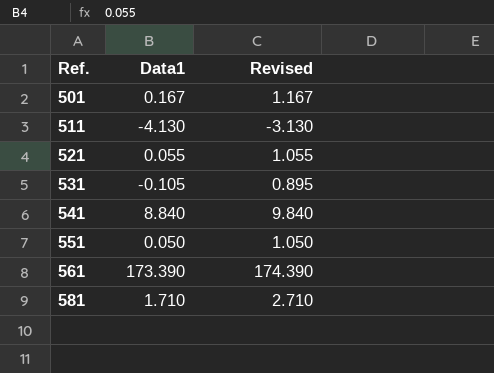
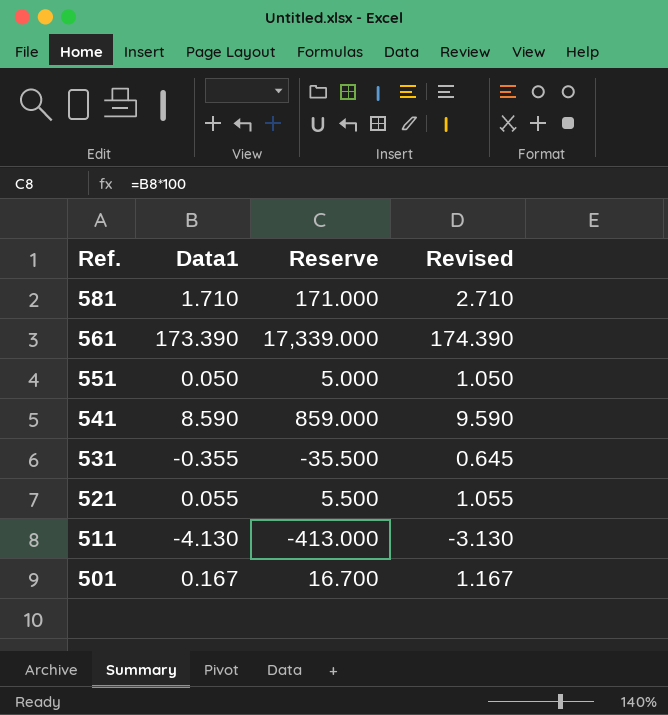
row order: Ref. ascending -> Ref. descending
column Reserve | formula: none -> [Data1] * 100
541 | Data1: 8.840 -> 8.590
541 | Revised: 9.840 -> 9.590
531 | Data1: -0.105 -> -0.355
531 | Revised: 0.895 -> 0.645

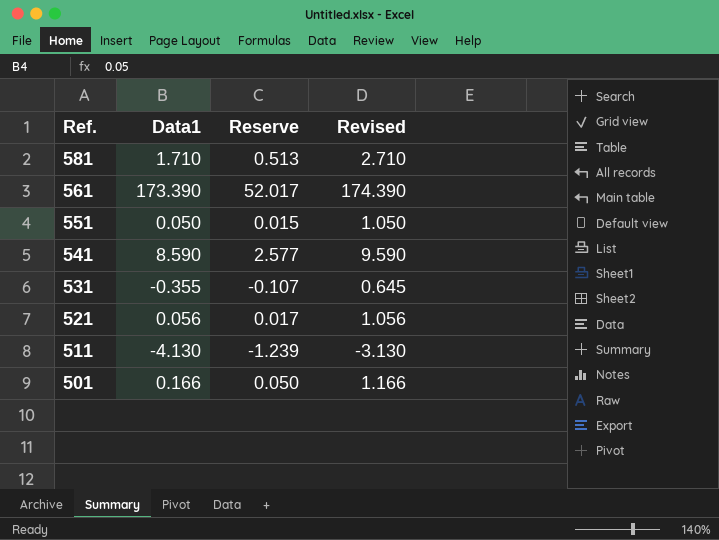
column Reserve | formula: [Data1] * 100 -> [Data1] * 0.3
521 | Data1: 0.055 -> 0.056
521 | Revised: 1.055 -> 1.056
501 | Data1: 0.167 -> 0.166
501 | Revised: 1.167 -> 1.166

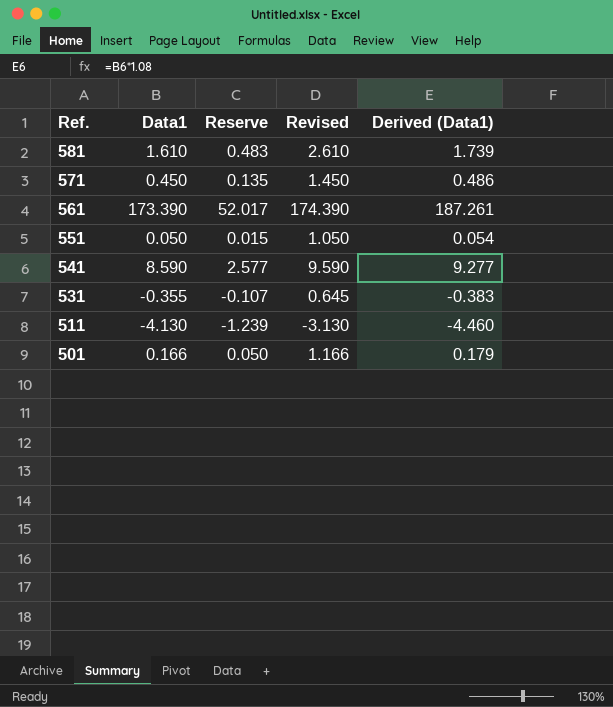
column Derived (Data1) | formula: none -> [Data1] * 1.08
row 521: 0.056 | 0.017 | 1.056 -> none
581 | Data1: 1.710 -> 1.610
581 | Reserve: 0.513 -> 0.483
581 | Revised: 2.710 -> 2.610
row 571: none -> 0.450 | 0.135 | 1.450 | 0.486

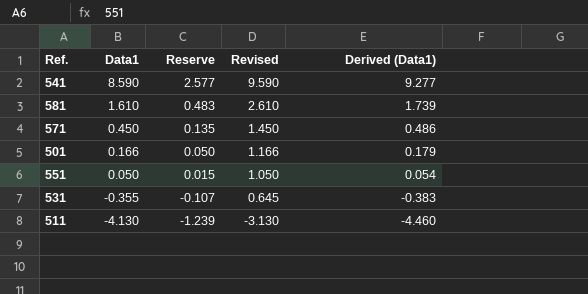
row order: Ref. descending -> Data1 descending
row 561: 173.390 | 52.017 | 174.390 | 187.261 -> none

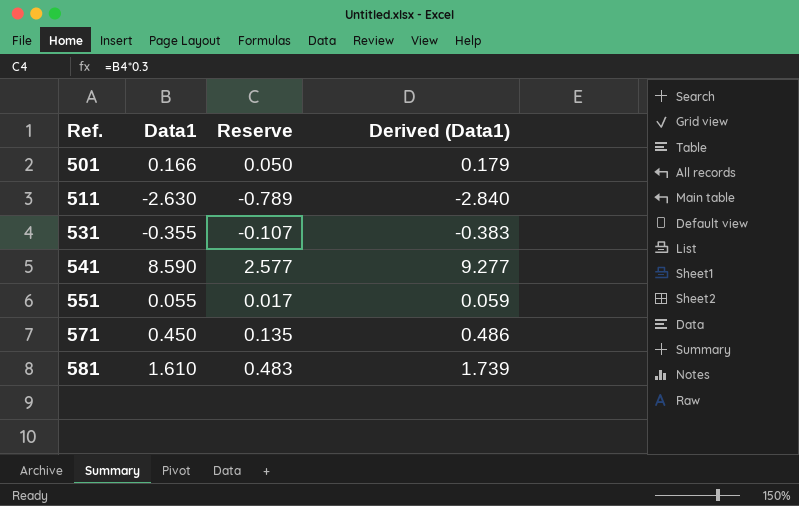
row order: Data1 descending -> Ref. ascending
column Revised | formula: [Data1] + 1 -> none
511 | Data1: -4.130 -> -2.630
511 | Reserve: -1.239 -> -0.789
511 | Derived (Data1): -4.460 -> -2.840
551 | Data1: 0.050 -> 0.055
551 | Reserve: 0.015 -> 0.017
551 | Derived (Data1): 0.054 -> 0.059

